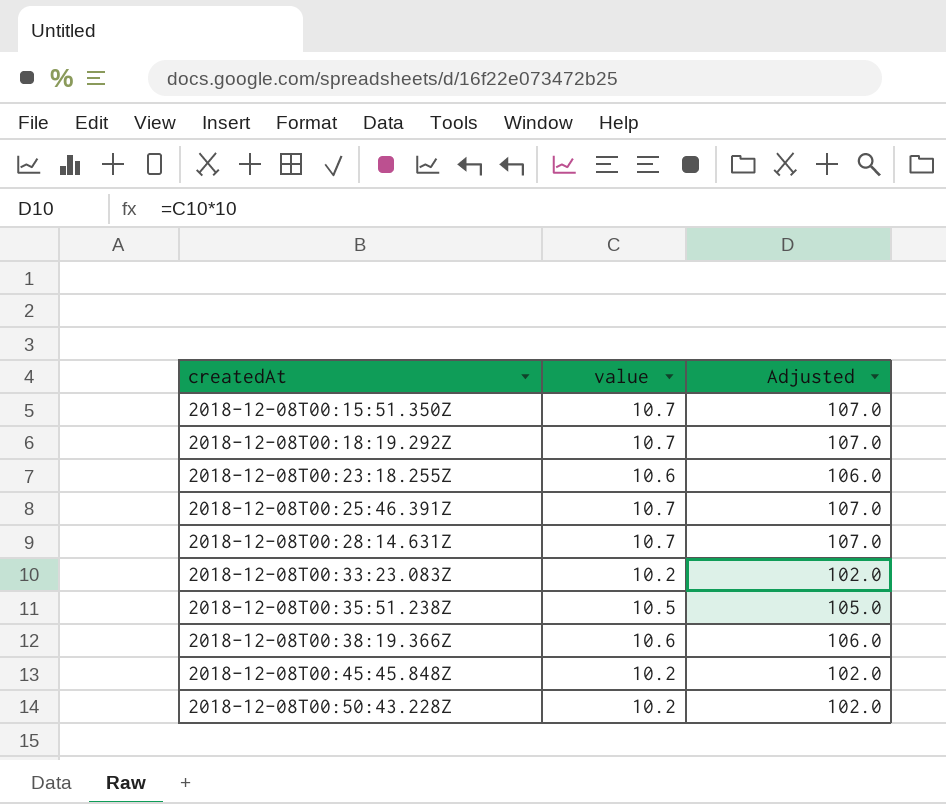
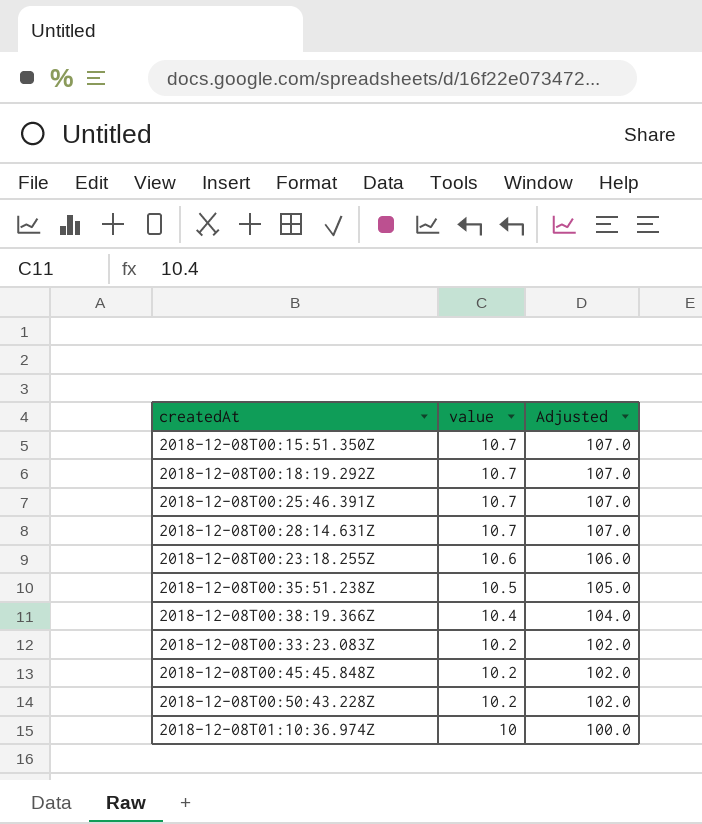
row order: createdAt ascending -> value descending
2018-12-08T00:38:19.366Z | value: 10.6 -> 10.4
2018-12-08T00:38:19.366Z | Adjusted: 106.0 -> 104.0
row 2018-12-08T01:10:36.974Z: none -> 10 | 100.0

